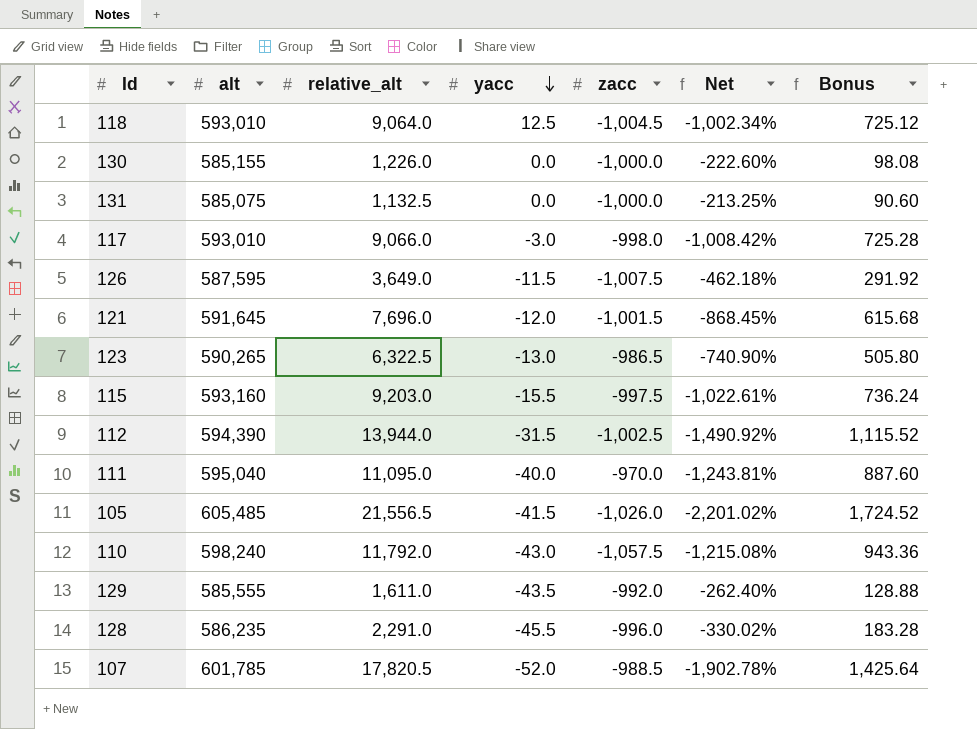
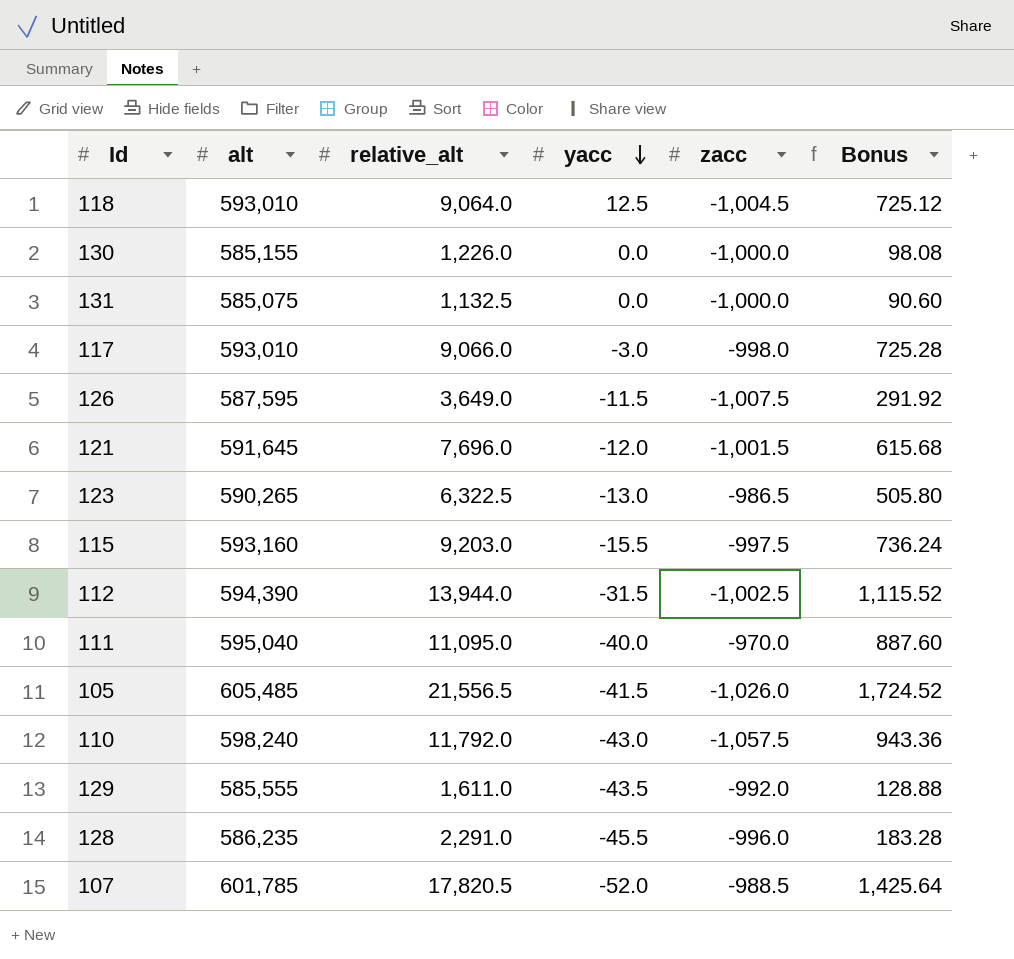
column Net | formula: ([relative_alt] - [zacc]) / [zacc] -> none

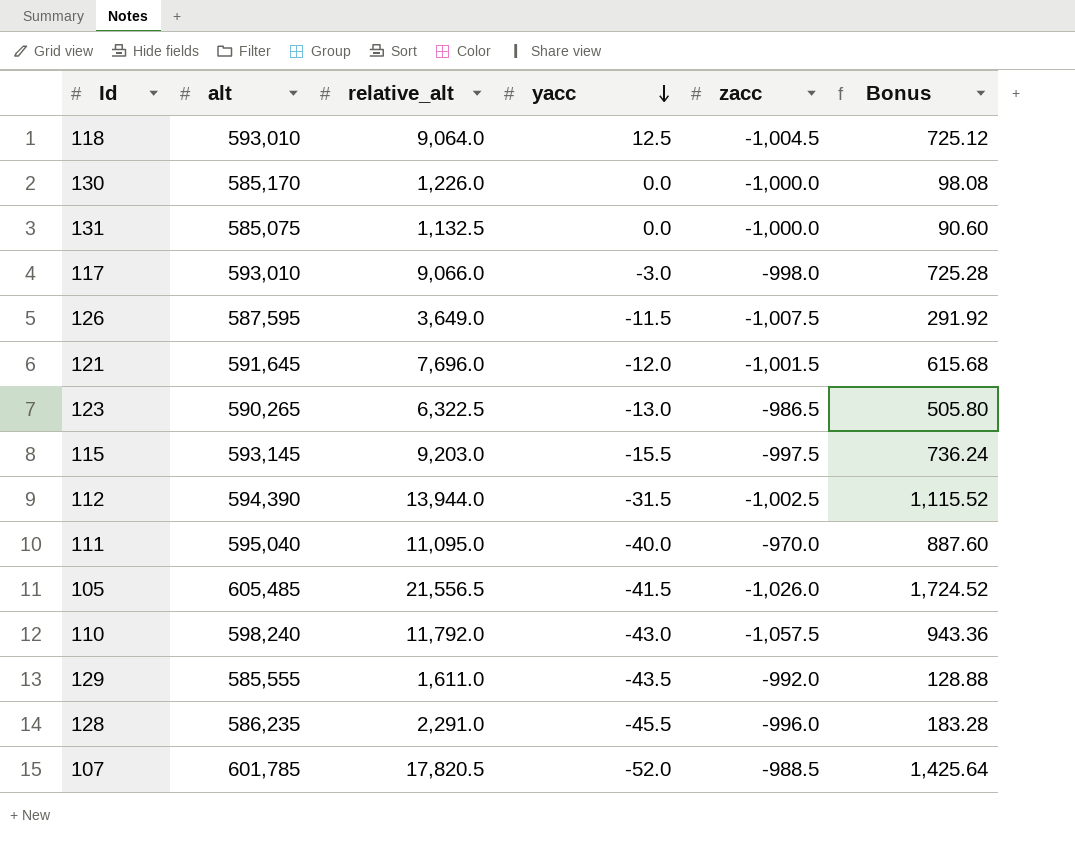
130 | alt: 585,155 -> 585,170
115 | alt: 593,160 -> 593,145

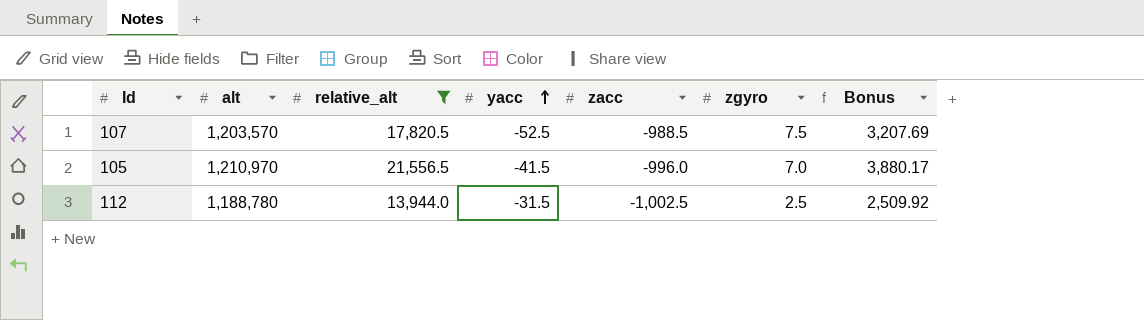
filter: none -> relative_alt >= 13,944.0
row order: yacc descending -> yacc ascending
column zgyro | position: none -> 6
column Bonus | formula: [relative_alt] * 0.08 -> [relative_alt] * 0.18
107 | alt: 601,785 -> 1,203,570
107 | yacc: -52.0 -> -52.5
105 | alt: 605,485 -> 1,210,970
105 | zacc: -1,026.0 -> -996.0
112 | alt: 594,390 -> 1,188,780

